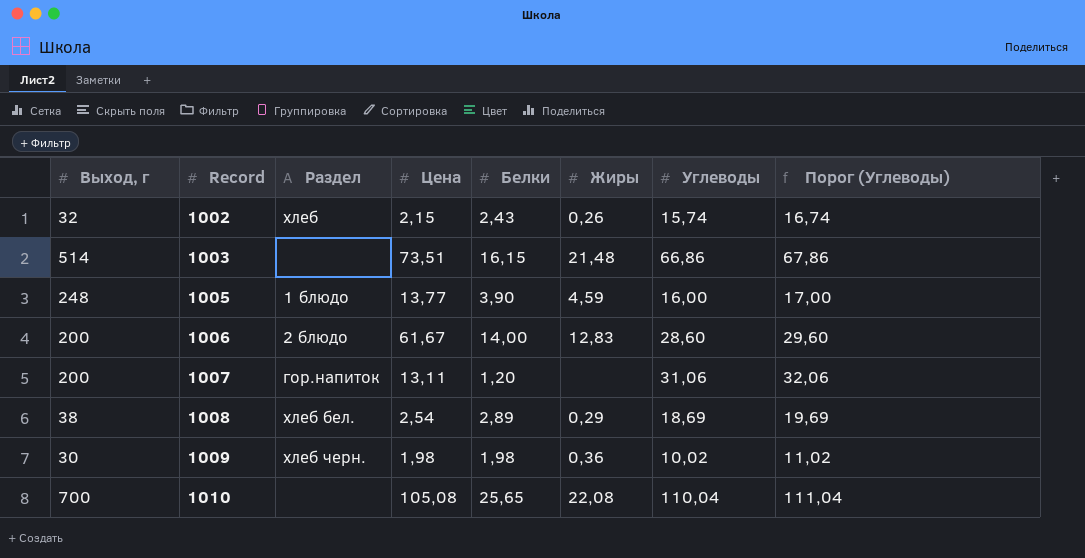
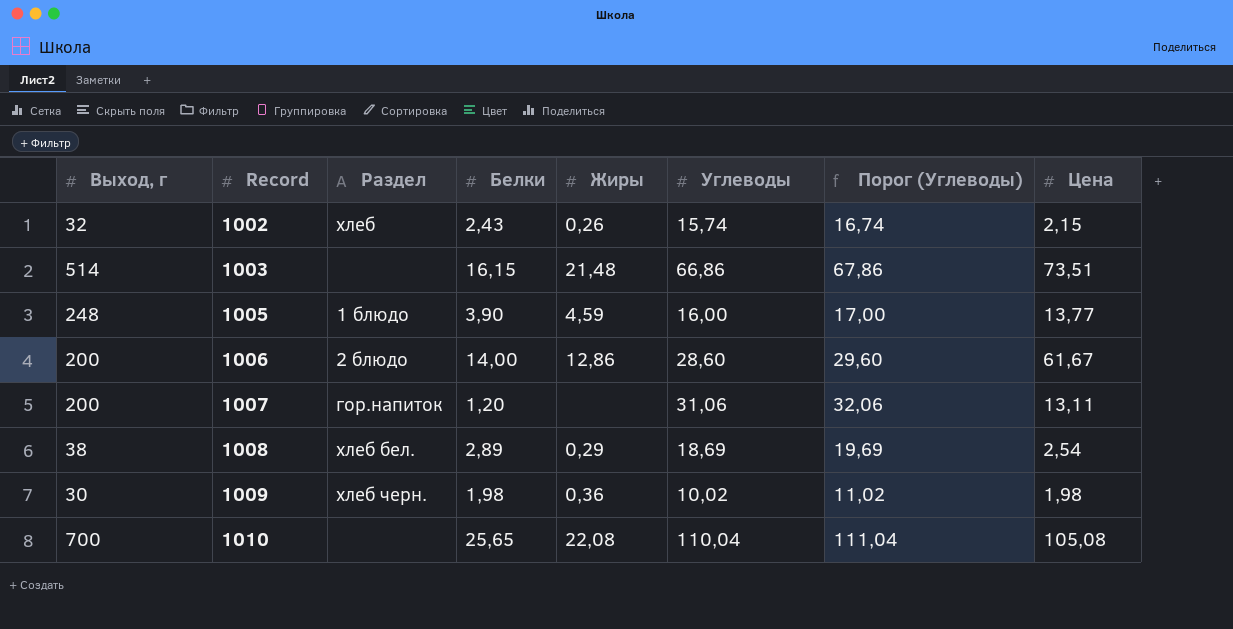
column Цена | position: 4 -> 8
1006 | Жиры: 12,83 -> 12,86

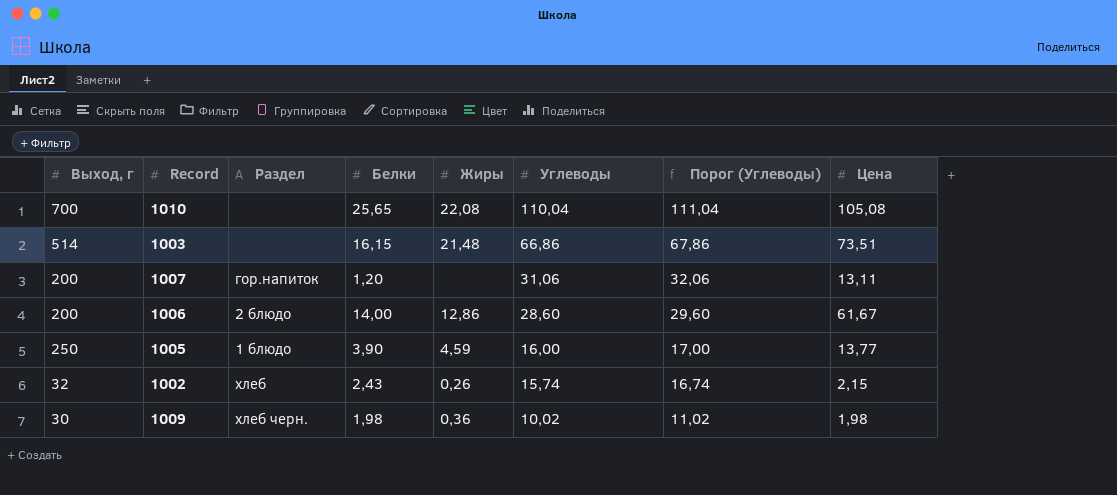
row order: Record ascending -> Углеводы descending
row 1008: 38 | хлеб бел. | 2,89 | 0,29 | 18,69 | 19,69 | 2,54 -> none
1005 | Выход, г: 248 -> 250

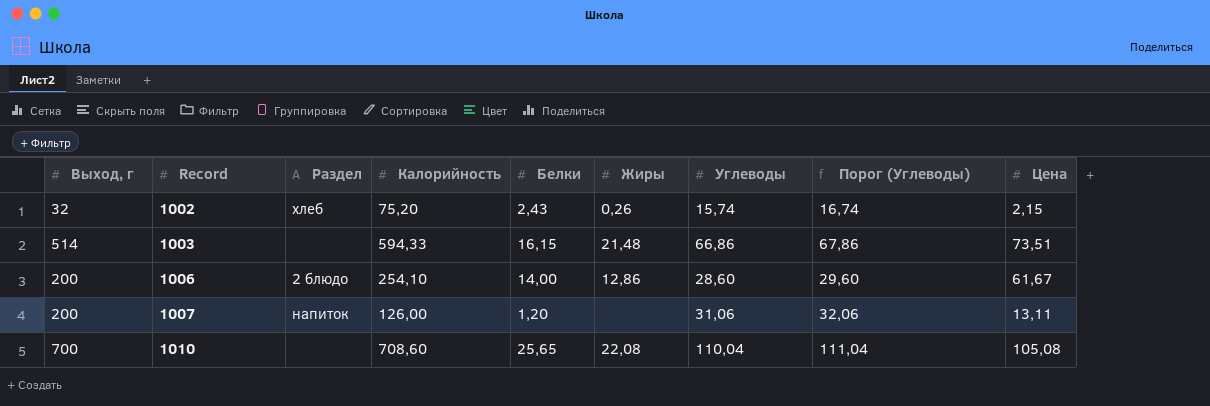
row order: Углеводы descending -> Record ascending
column Калорийность | position: none -> 4
row 1005: 250 | 1 блюдо | 3,90 | 4,59 | 16,00 | 17,00 | 13,77 -> none
row 1009: 30 | хлеб черн. | 1,98 | 0,36 | 10,02 | 11,02 | 1,98 -> none
1007 | Раздел: гор.напиток -> напиток

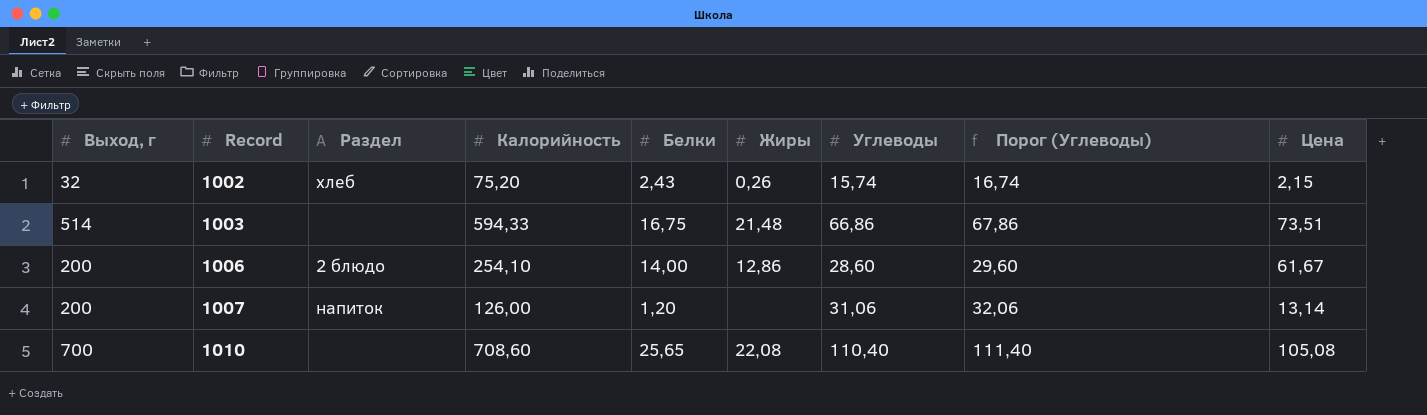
1003 | Белки: 16,15 -> 16,75
1007 | Цена: 13,11 -> 13,14
1010 | Углеводы: 110,04 -> 110,40
1010 | Порог (Углеводы): 111,04 -> 111,40

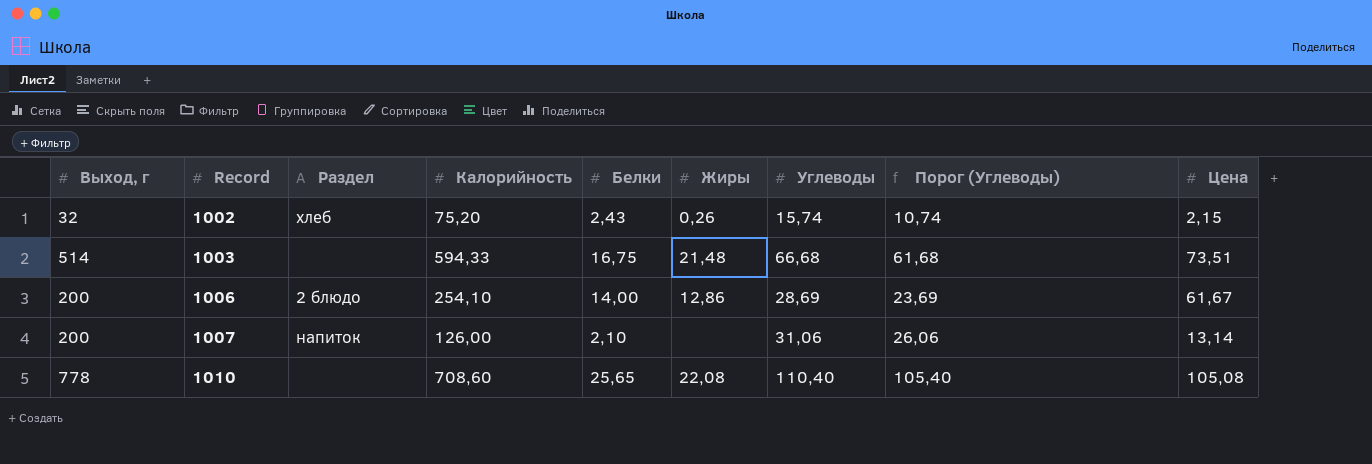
column Порог (Углеводы) | formula: [Углеводы] + 1 -> [Углеводы] - 5
1003 | Углеводы: 66,86 -> 66,68
1006 | Углеводы: 28,60 -> 28,69
1007 | Белки: 1,20 -> 2,10
1010 | Выход, г: 700 -> 778

